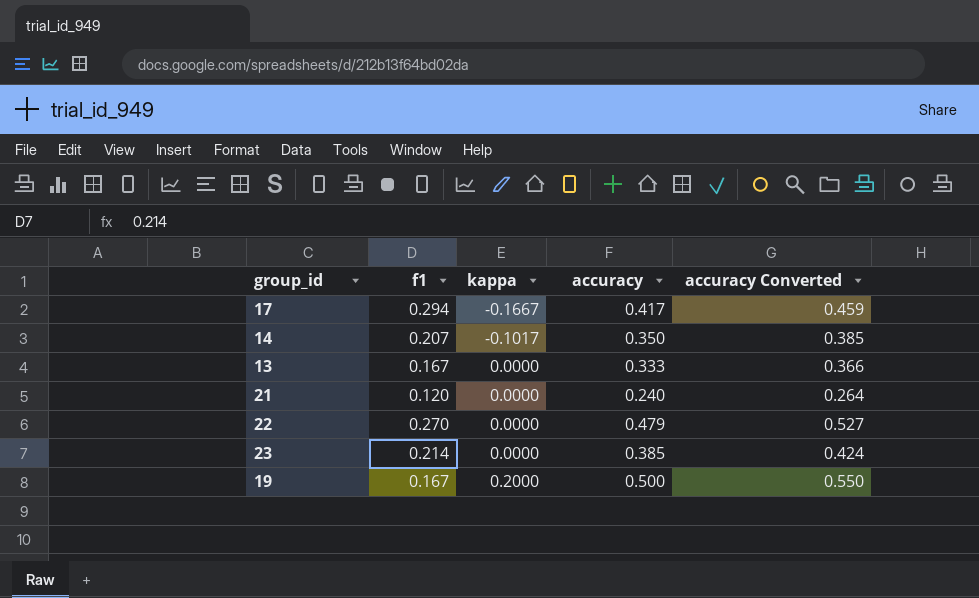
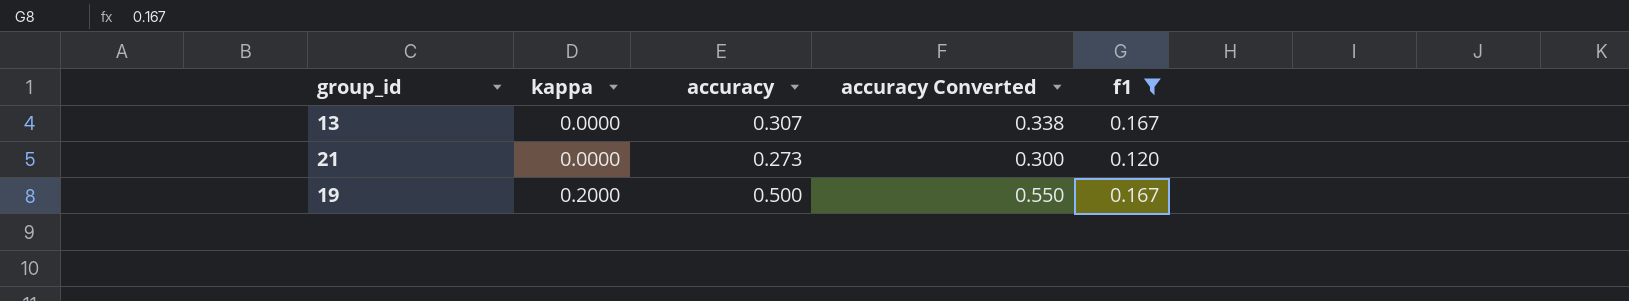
filter: none -> f1 <= 0.167
column f1 | position: 2 -> 5
13 | accuracy: 0.333 -> 0.307
13 | accuracy Converted: 0.366 -> 0.338
21 | accuracy: 0.240 -> 0.273
21 | accuracy Converted: 0.264 -> 0.300

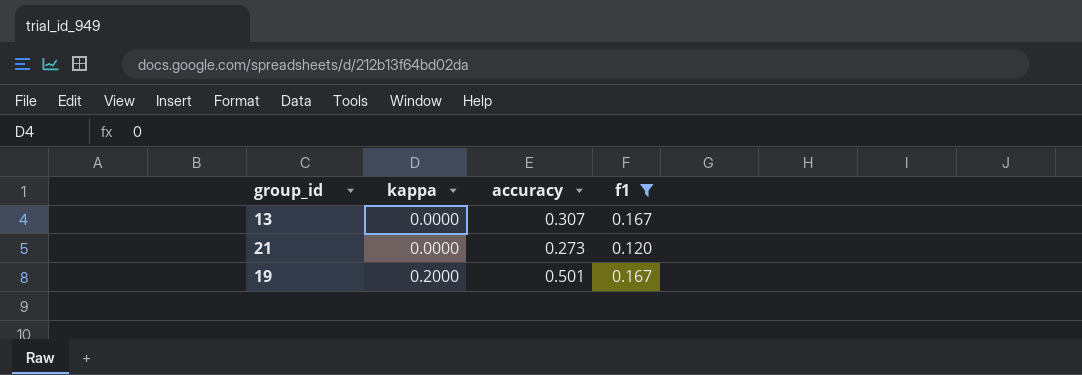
column accuracy Converted | formula: [accuracy] * 1.1 -> none
19 | accuracy: 0.500 -> 0.501

